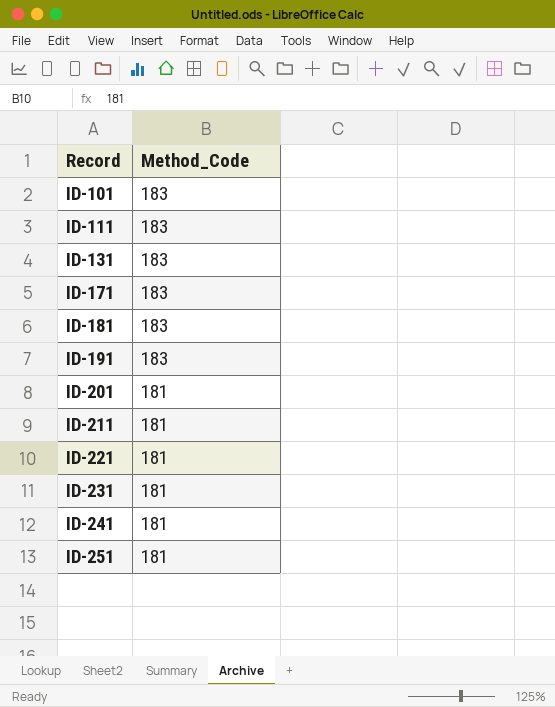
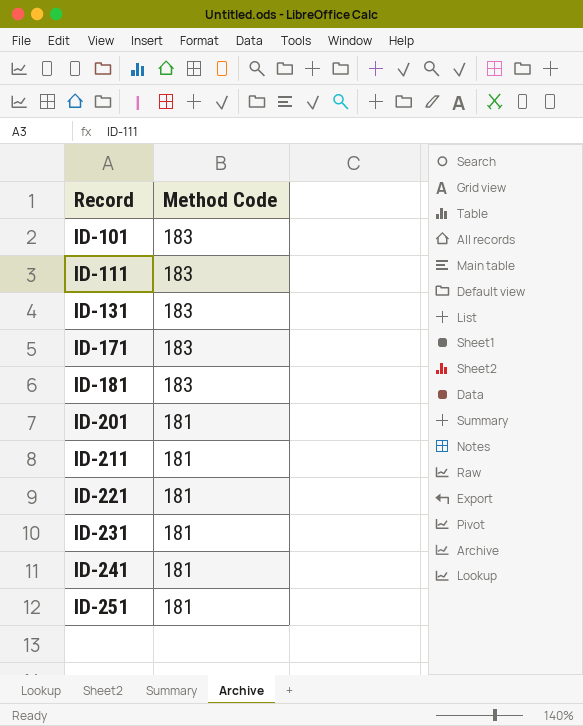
column name: Method_Code -> Method Code
row ID-191: 183 -> none

